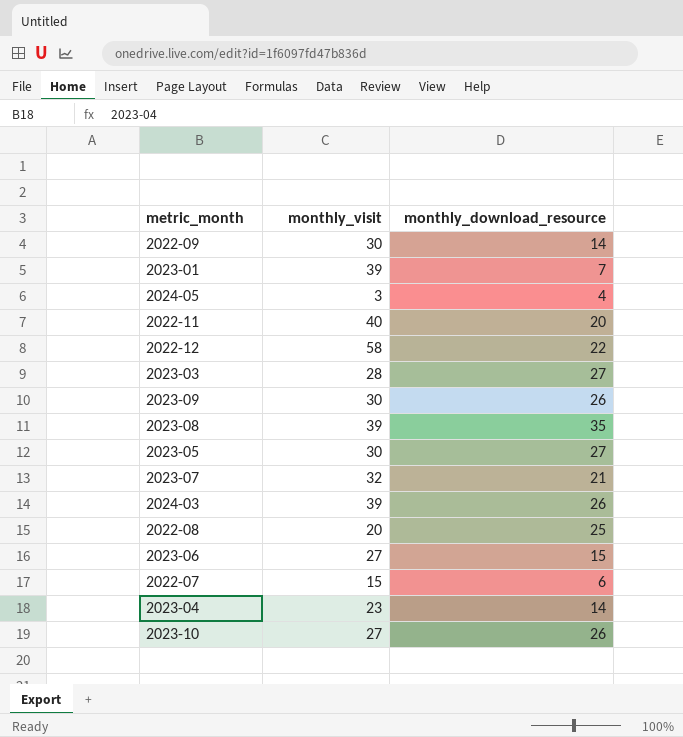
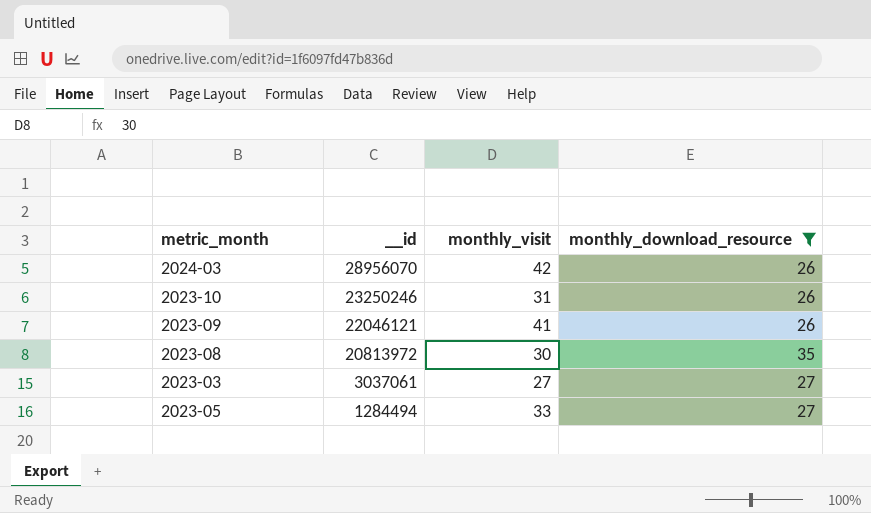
filter: none -> monthly_download_resource >= 26
row order: none -> __id descending
column __id | position: none -> 2
2024-03 | monthly_visit: 39 -> 42
2023-10 | monthly_visit: 27 -> 31
2023-09 | monthly_visit: 30 -> 41
2023-08 | monthly_visit: 39 -> 30
2023-03 | monthly_visit: 28 -> 27
2023-05 | monthly_visit: 30 -> 33

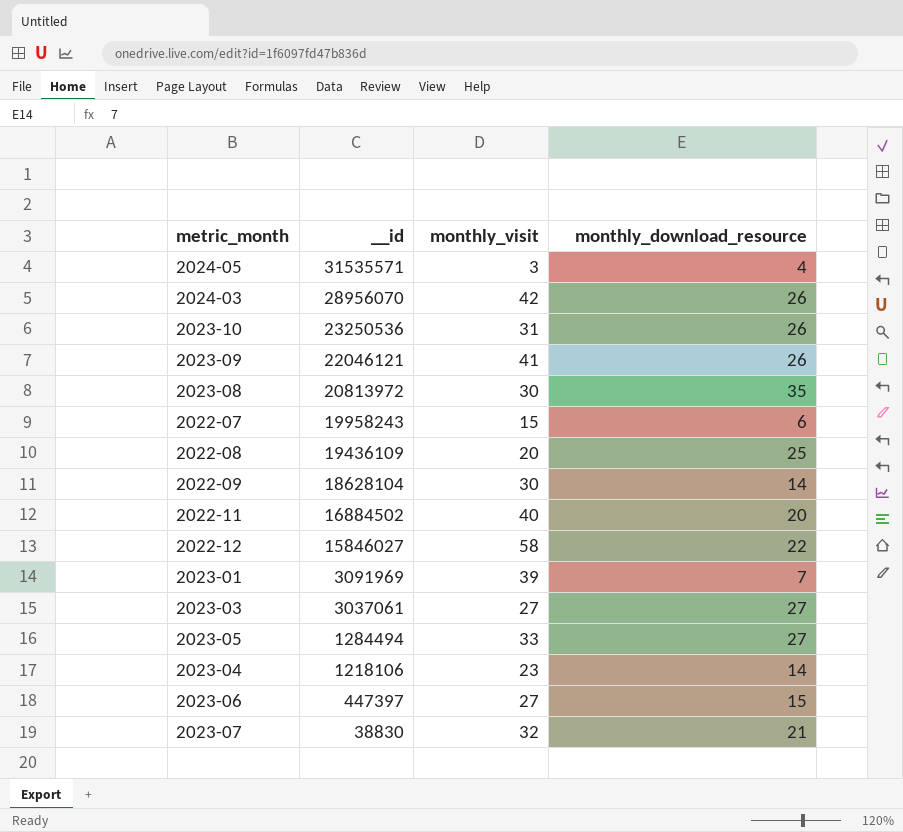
filter: monthly_download_resource >= 26 -> none
2023-10 | __id: 23250246 -> 23250536

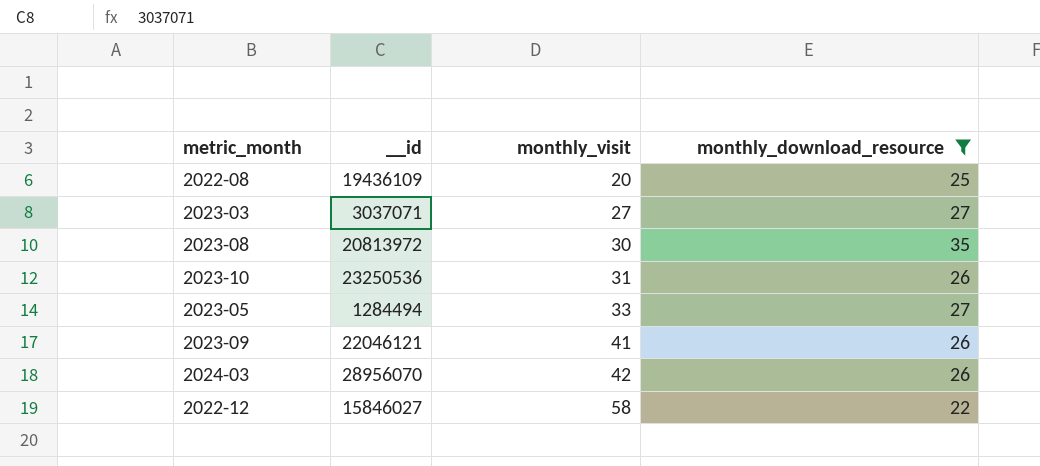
filter: none -> monthly_download_resource >= 22
row order: __id descending -> monthly_visit ascending
2023-03 | __id: 3037061 -> 3037071

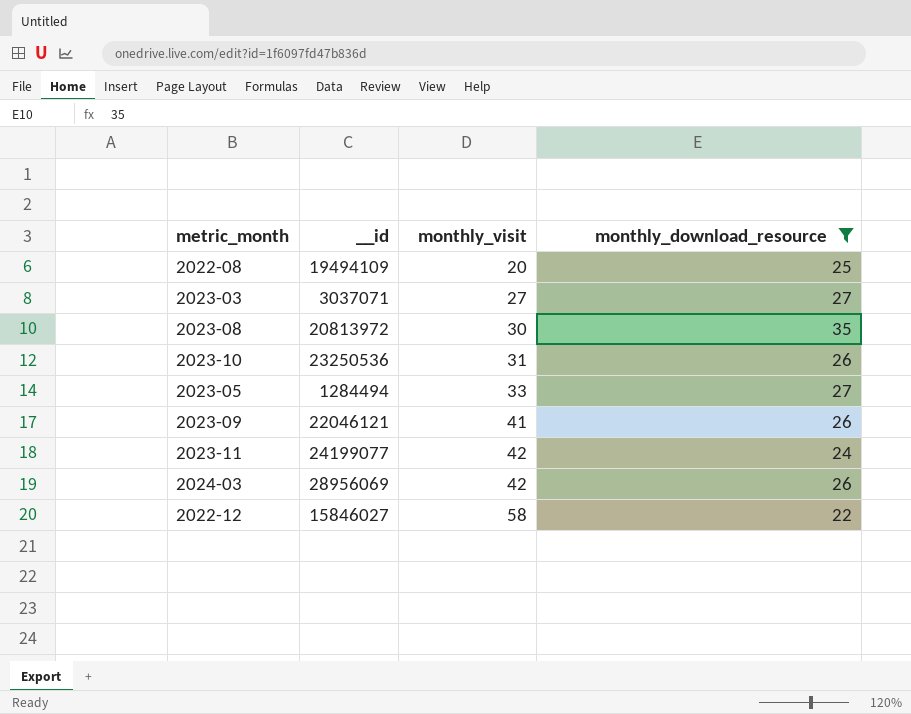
2022-08 | __id: 19436109 -> 19494109
row 2023-11: none -> 24199077 | 42 | 24
2024-03 | __id: 28956070 -> 28956069

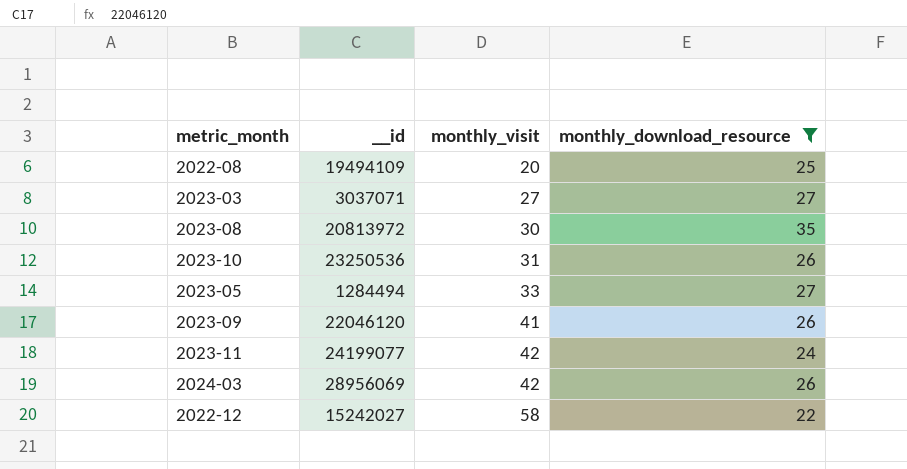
2023-09 | __id: 22046121 -> 22046120
2022-12 | __id: 15846027 -> 15242027

